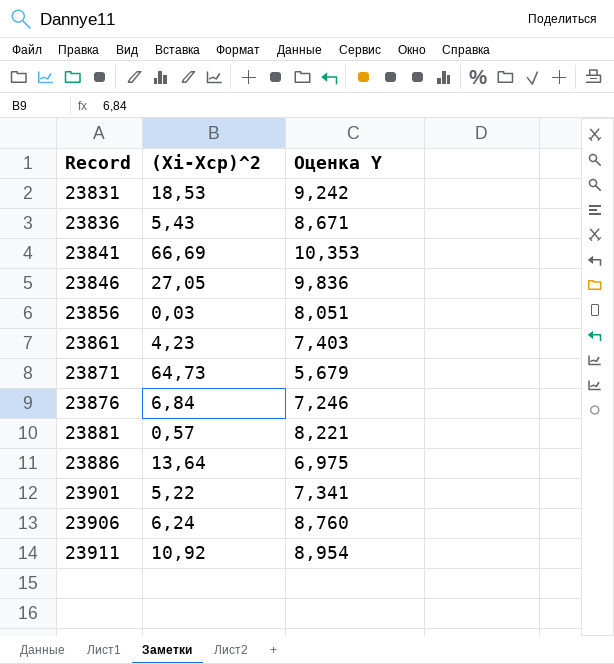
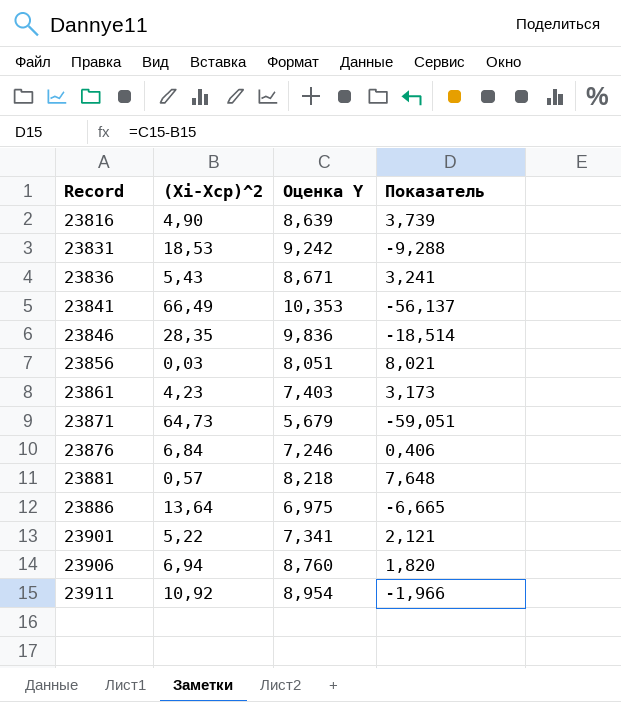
column Показатель | formula: none -> [Оценка Y] - [(Xi-Xср)^2]
row 23816: none -> 4,90 | 8,639 | 3,739
23841 | (Xi-Xср)^2: 66,69 -> 66,49
23846 | (Xi-Xср)^2: 27,05 -> 28,35
23881 | Оценка Y: 8,221 -> 8,218
23906 | (Xi-Xср)^2: 6,24 -> 6,94

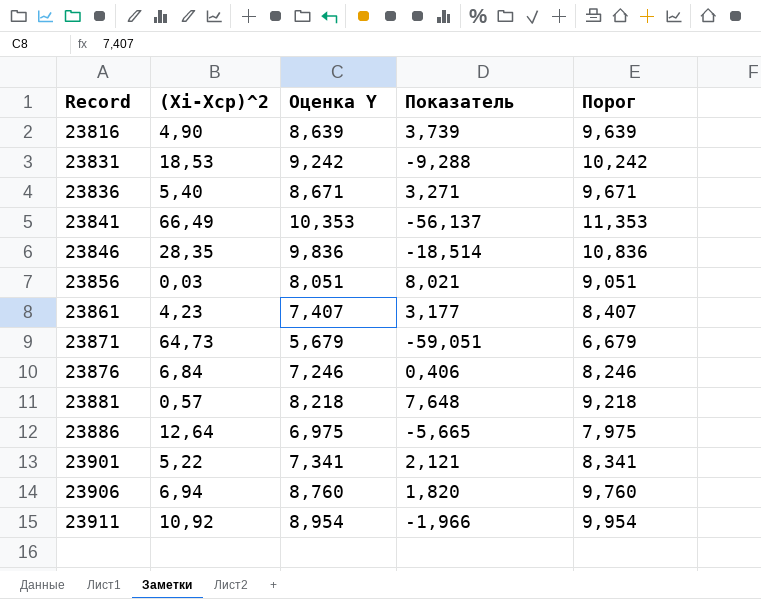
column Порог | formula: none -> [Оценка Y] + 1
23836 | (Xi-Xср)^2: 5,43 -> 5,40
23836 | Показатель: 3,241 -> 3,271
23861 | Оценка Y: 7,403 -> 7,407
23861 | Показатель: 3,173 -> 3,177
23886 | (Xi-Xср)^2: 13,64 -> 12,64
23886 | Показатель: -6,665 -> -5,665

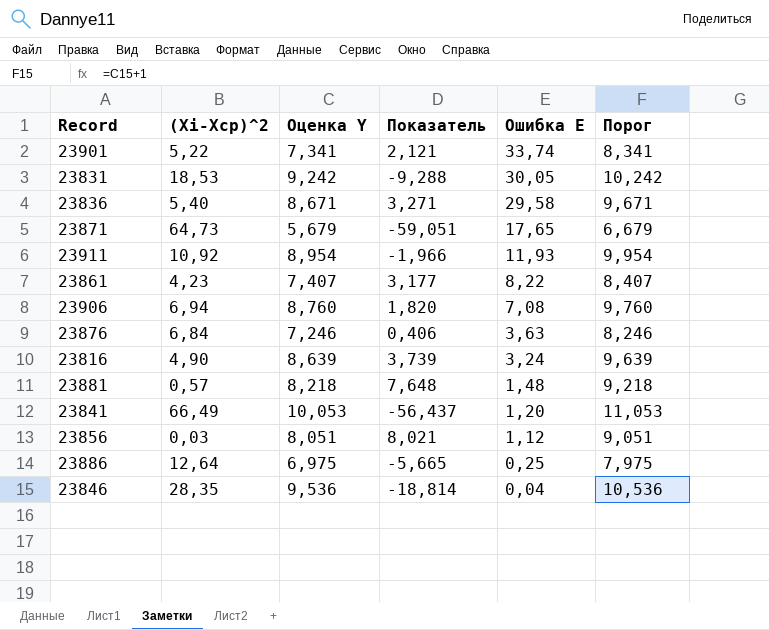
row order: Record ascending -> Ошибка Е descending
column Ошибка Е | position: none -> 5
23841 | Оценка Y: 10,353 -> 10,053
23841 | Показатель: -56,137 -> -56,437
23841 | Порог: 11,353 -> 11,053
23846 | Оценка Y: 9,836 -> 9,536
23846 | Показатель: -18,514 -> -18,814
23846 | Порог: 10,836 -> 10,536

